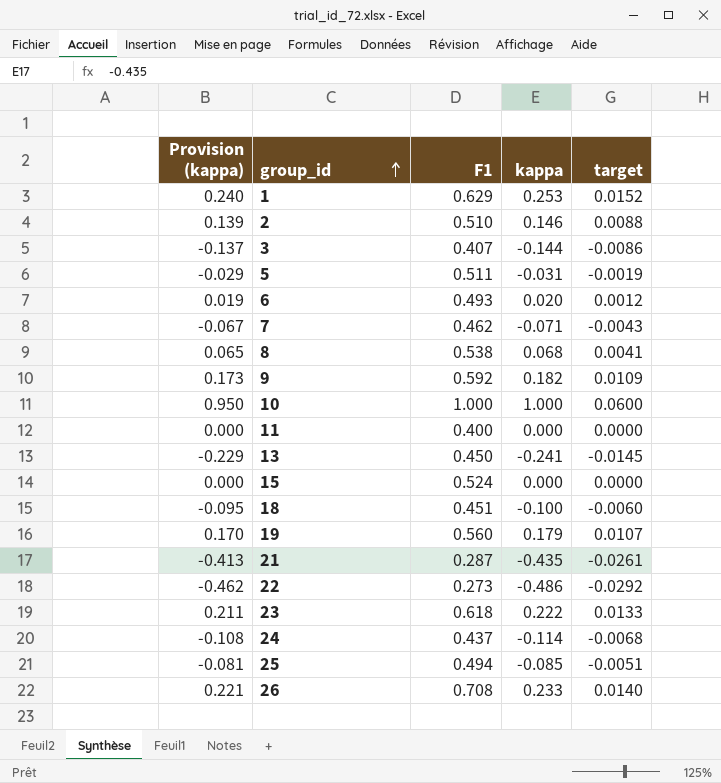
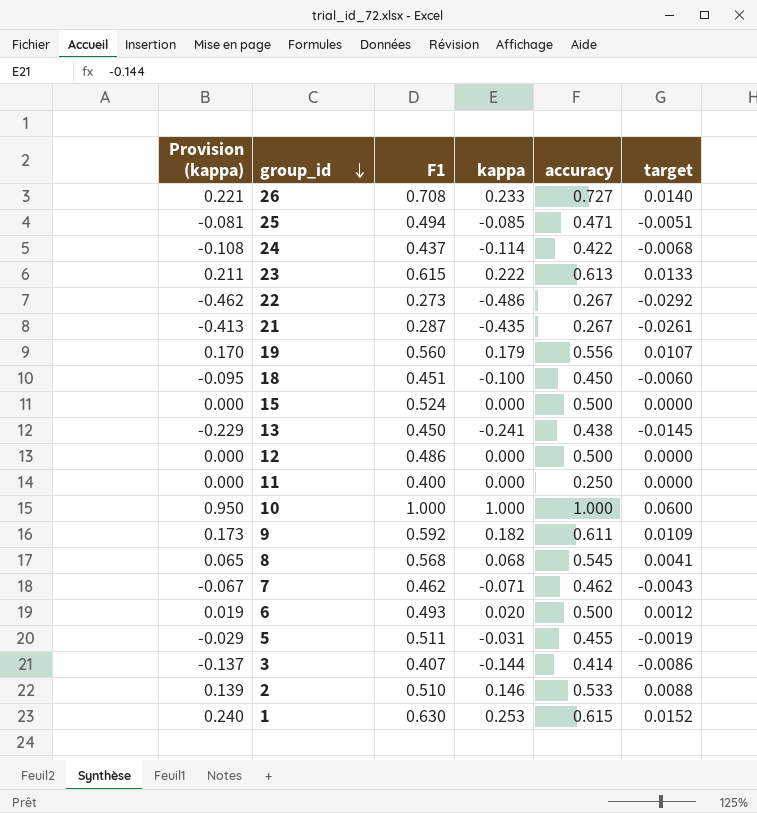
row order: group_id ascending -> group_id descending
column accuracy | position: none -> 5
23 | F1: 0.618 -> 0.615
row 12: none -> 0.000 | 0.486 | 0.000 | 0.500 | 0.0000
8 | F1: 0.538 -> 0.568
1 | F1: 0.629 -> 0.630

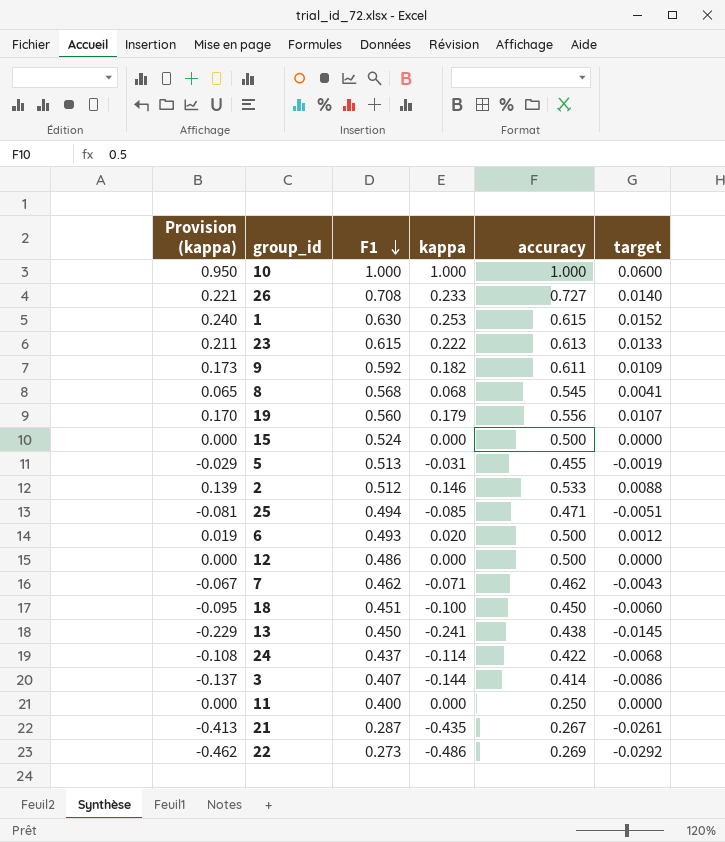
row order: group_id descending -> F1 descending
5 | F1: 0.511 -> 0.513
2 | F1: 0.510 -> 0.512
22 | accuracy: 0.267 -> 0.269

